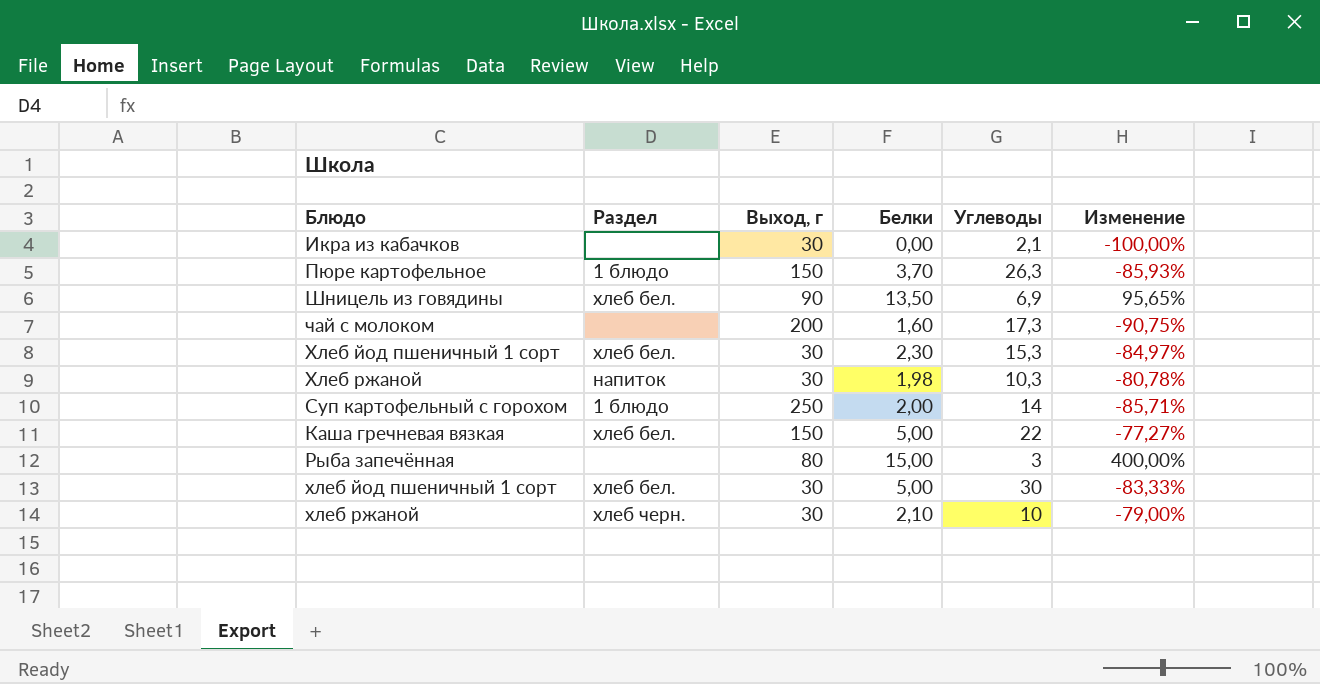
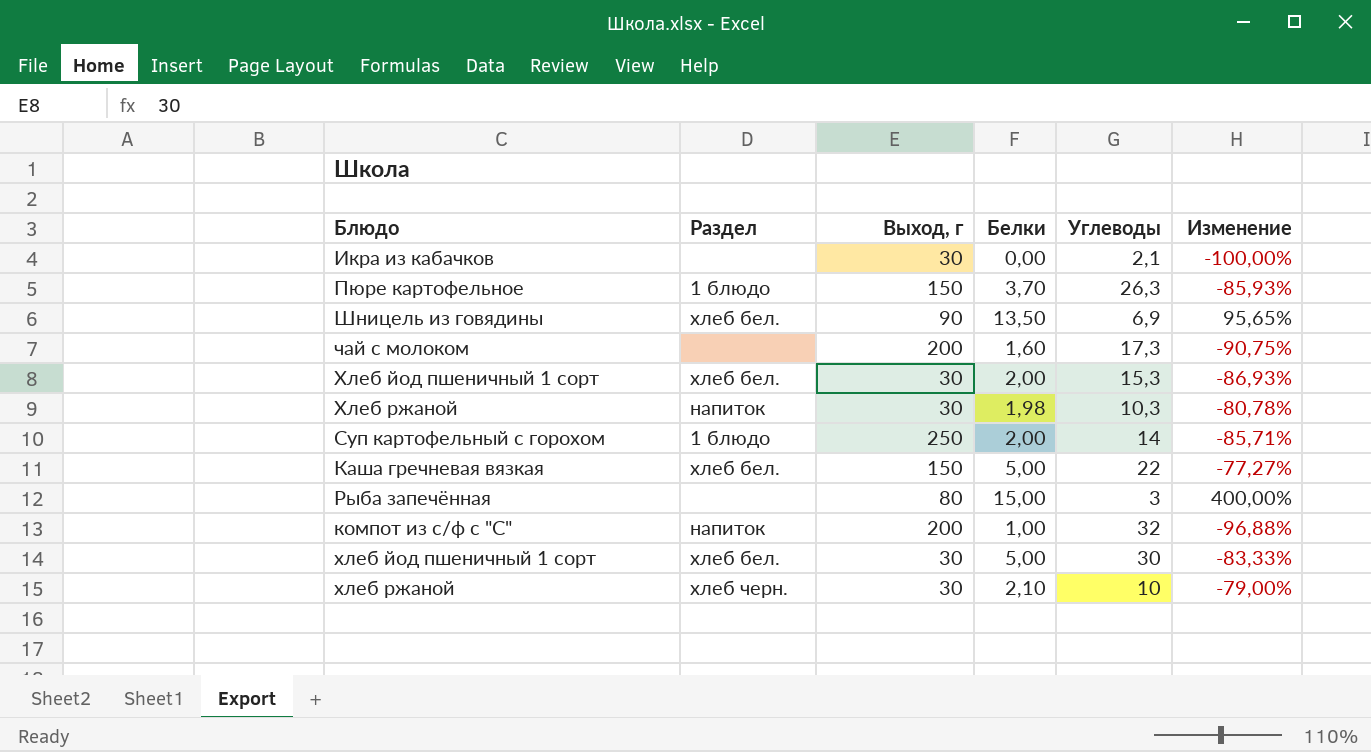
Хлеб йод пшеничный 1 сорт | Белки: 2,30 -> 2,00
Хлеб йод пшеничный 1 сорт | Изменение: -84,97% -> -86,93%
row компот из с/ф с "С": none -> напиток | 200 | 1,00 | 32 | -96,88%

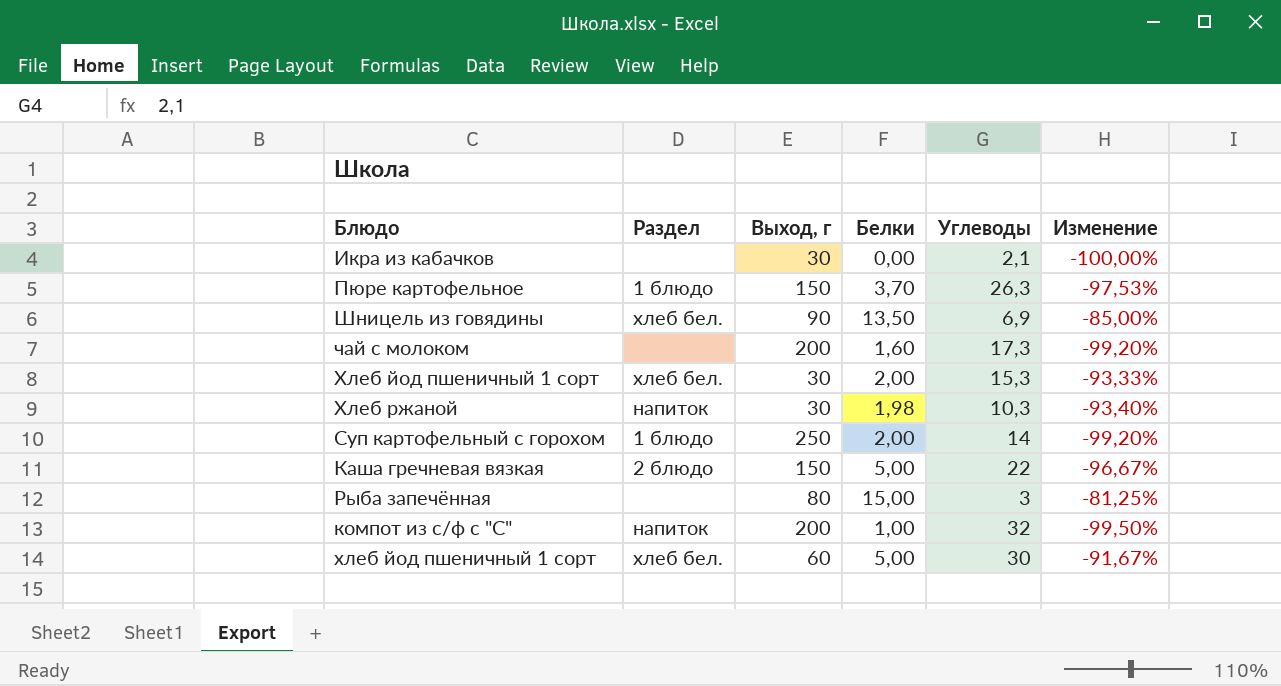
column Изменение | formula: ([Белки] - [Углеводы]) / [Углеводы] -> ([Белки] - [Выход, г]) / [Выход, г]
row хлеб ржаной: хлеб черн. | 30 | 2,10 | 10 | -79,00% -> none
Каша гречневая вязкая | Раздел: хлеб бел. -> 2 блюдо
хлеб йод пшеничный 1 сорт | Выход, г: 30 -> 60

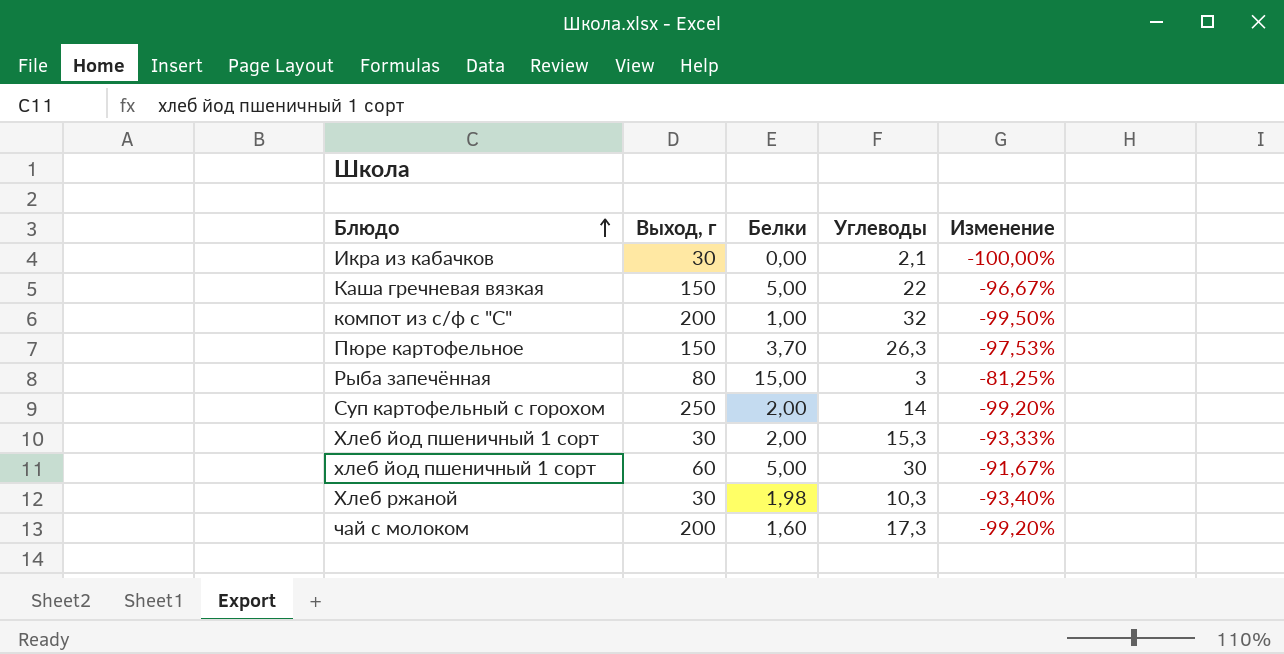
row order: none -> Блюдо ascending
column Раздел | position: 2 -> none
row Шницель из говядины: хлеб бел. | 90 | 13,50 | 6,9 | -85,00% -> none

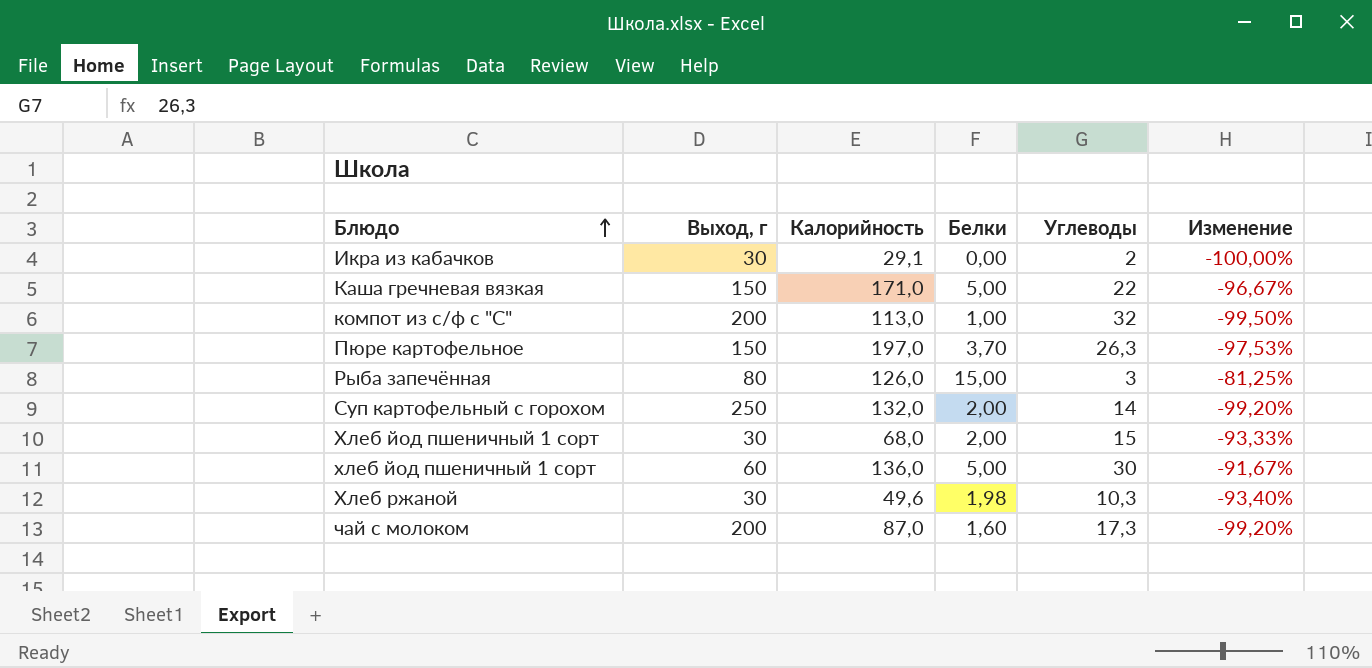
column Калорийность | position: none -> 3
Икра из кабачков | Углеводы: 2,1 -> 2
Хлеб йод пшеничный 1 сорт | Углеводы: 15,3 -> 15

